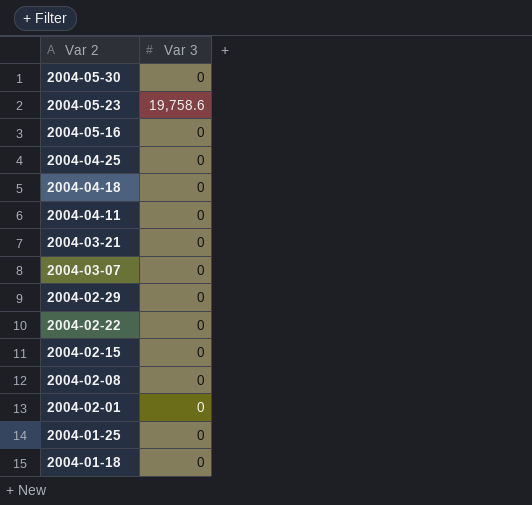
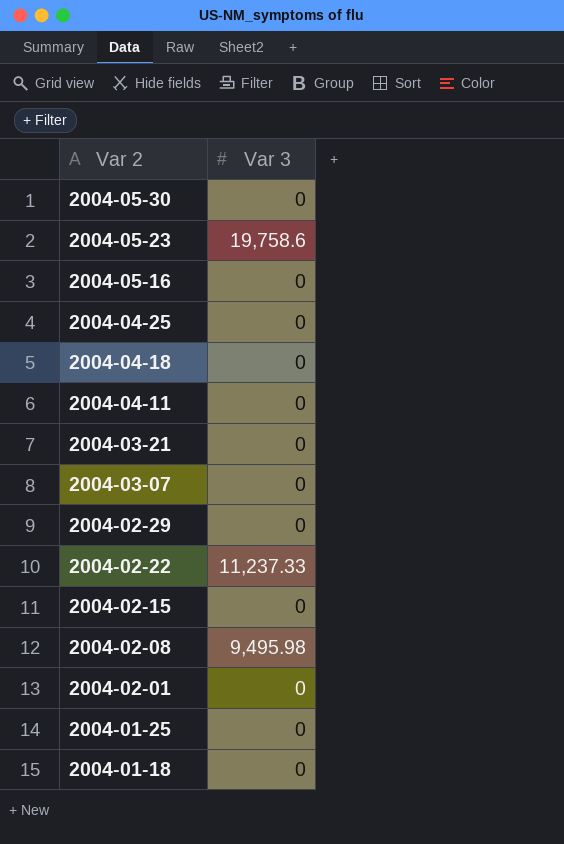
2004-02-22 | Var 3: 0 -> 11,237.33
2004-02-08 | Var 3: 0 -> 9,495.98

